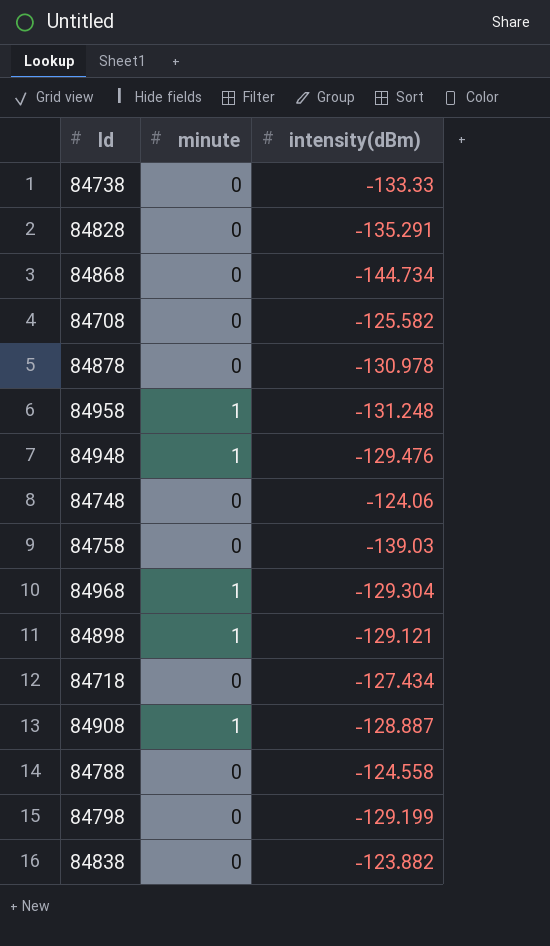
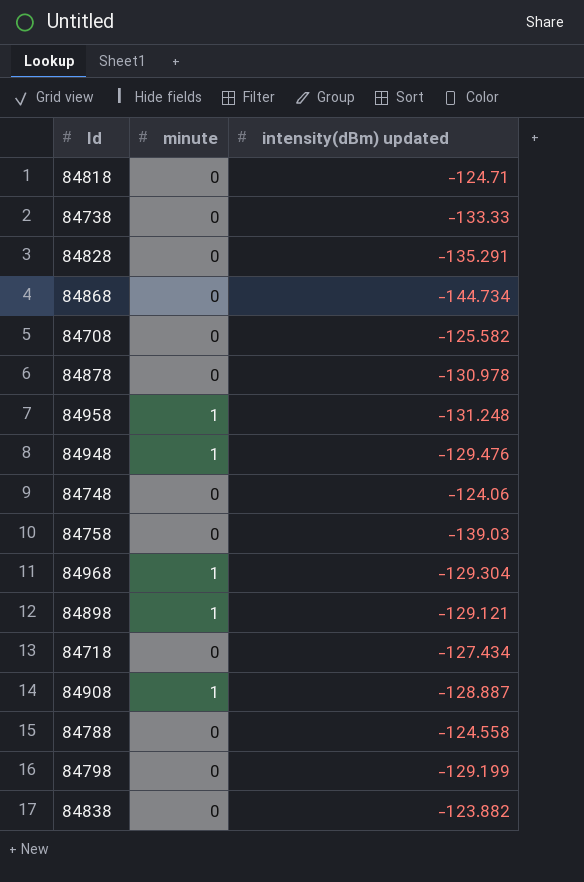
column name: intensity(dBm) -> intensity(dBm) updated
row 84818: none -> 0 | -124.71

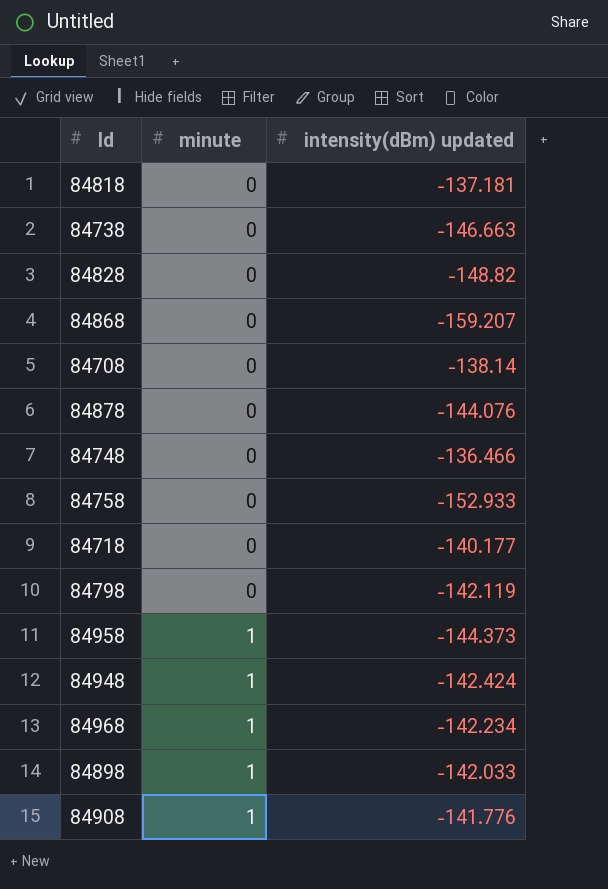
row order: none -> minute ascending
row 84788: 0 | -124.558 -> none
row 84838: 0 | -123.882 -> none
84818 | intensity(dBm) updated: -124.71 -> -137.181
84738 | intensity(dBm) updated: -133.33 -> -146.663
84828 | intensity(dBm) updated: -135.291 -> -148.82
84868 | intensity(dBm) updated: -144.734 -> -159.207
84708 | intensity(dBm) updated: -125.582 -> -138.14
84878 | intensity(dBm) updated: -130.978 -> -144.076
84748 | intensity(dBm) updated: -124.06 -> -136.466
84758 | intensity(dBm) updated: -139.03 -> -152.933
84718 | intensity(dBm) updated: -127.434 -> -140.177
84798 | intensity(dBm) updated: -129.199 -> -142.119
84958 | intensity(dBm) updated: -131.248 -> -144.373
84948 | intensity(dBm) updated: -129.476 -> -142.424
84968 | intensity(dBm) updated: -129.304 -> -142.234
84898 | intensity(dBm) updated: -129.121 -> -142.033
84908 | intensity(dBm) updated: -128.887 -> -141.776

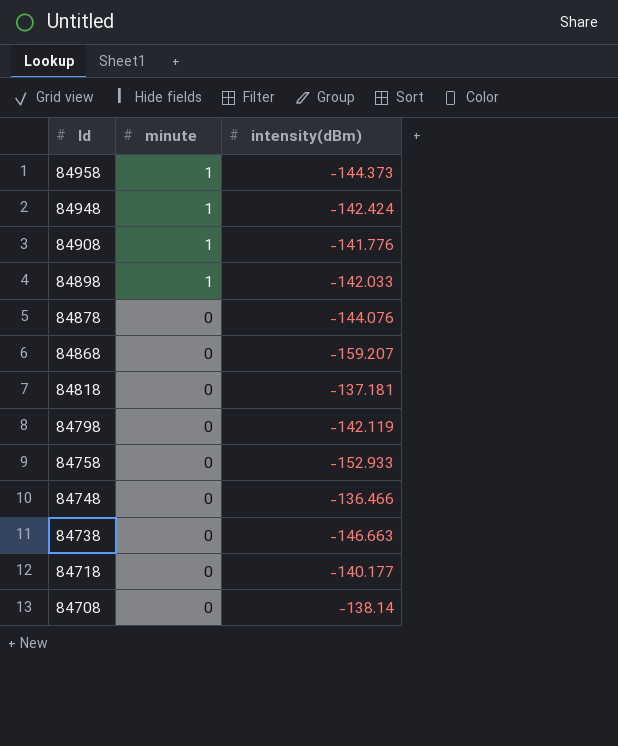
row order: minute ascending -> Id descending
column name: intensity(dBm) updated -> intensity(dBm)
row 84828: 0 | -148.82 -> none
row 84968: 1 | -142.234 -> none

